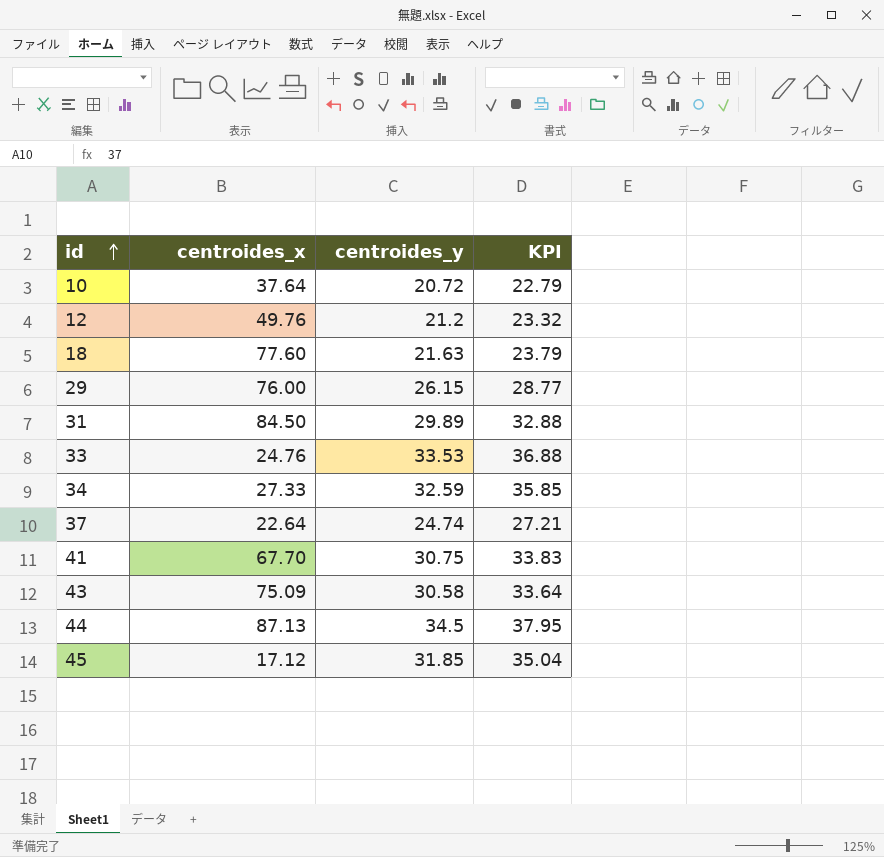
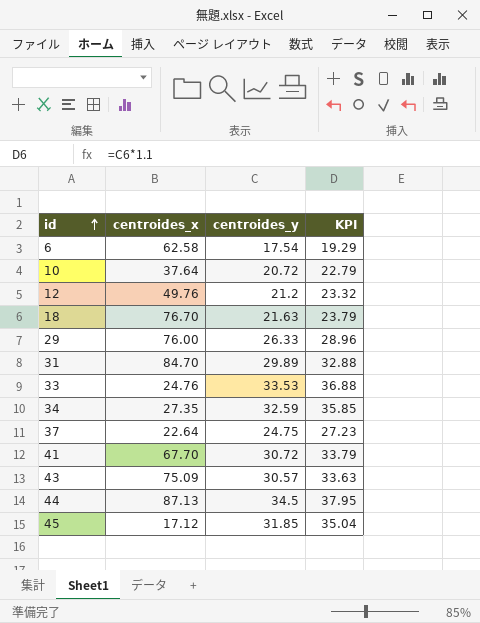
row 6: none -> 62.58 | 17.54 | 19.29
18 | centroides_x: 77.60 -> 76.70
29 | centroides_y: 26.15 -> 26.33
29 | KPI: 28.77 -> 28.96
31 | centroides_x: 84.50 -> 84.70
34 | centroides_x: 27.33 -> 27.35
37 | centroides_y: 24.74 -> 24.75
37 | KPI: 27.21 -> 27.23
41 | centroides_y: 30.75 -> 30.72
41 | KPI: 33.83 -> 33.79
43 | centroides_y: 30.58 -> 30.57
43 | KPI: 33.64 -> 33.63

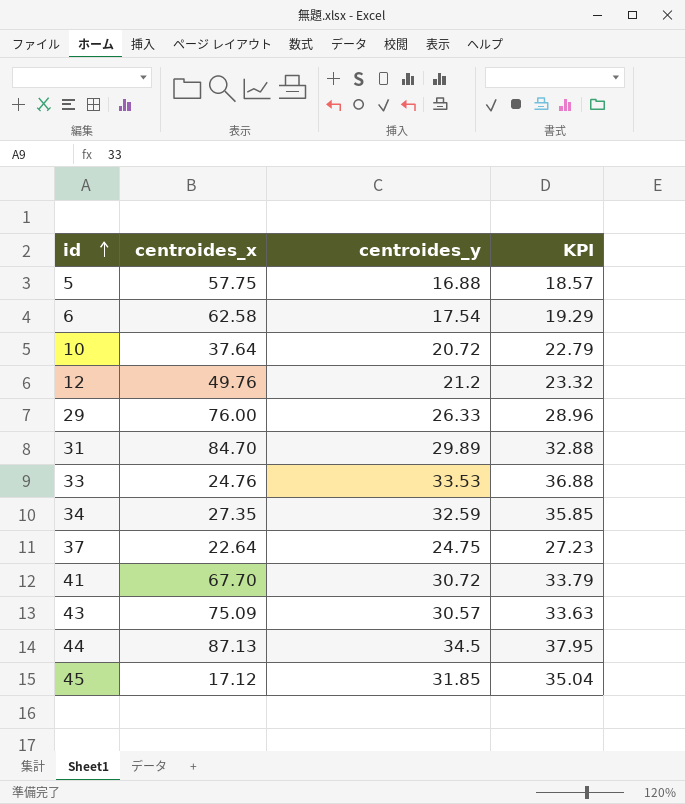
row 18: 76.70 | 21.63 | 23.79 -> none
row 5: none -> 57.75 | 16.88 | 18.57

